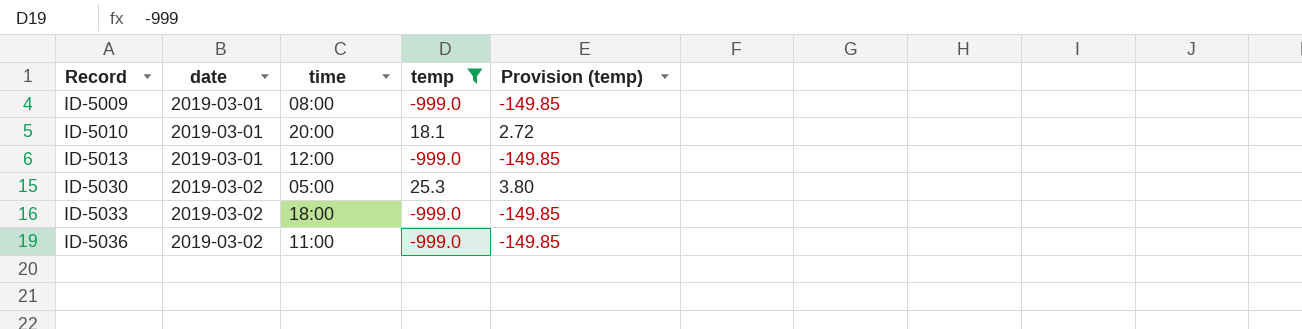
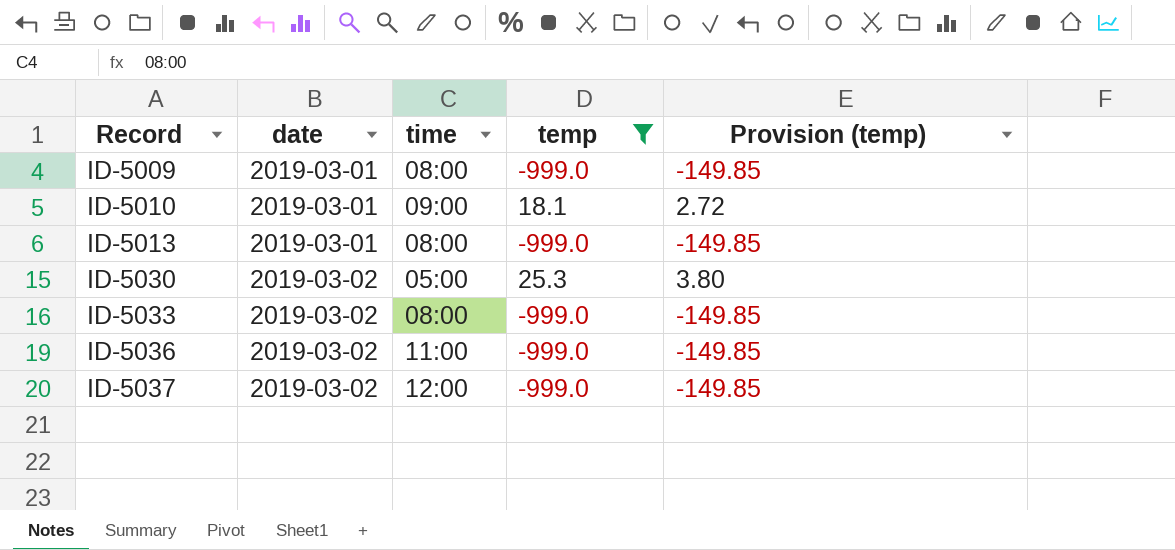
ID-5010 | time: 20:00 -> 09:00
ID-5013 | time: 12:00 -> 08:00
ID-5033 | time: 18:00 -> 08:00
row ID-5037: none -> 2019-03-02 | 12:00 | -999.0 | -149.85

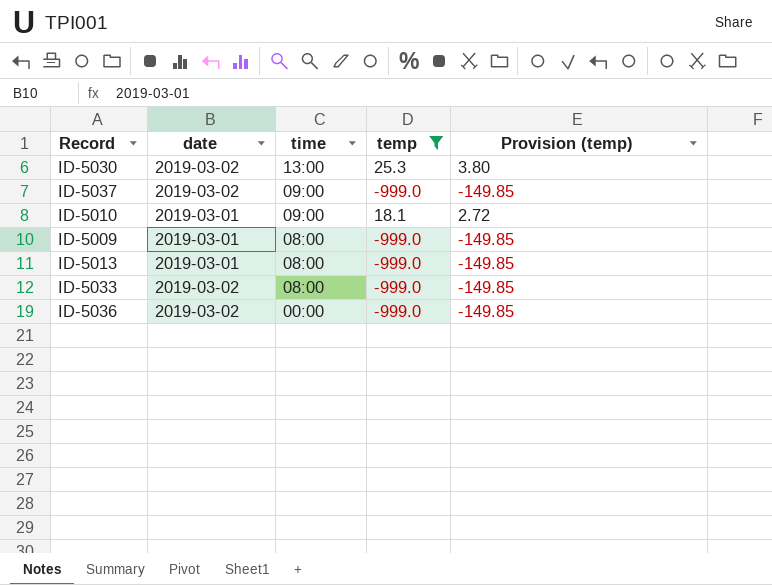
row order: Record ascending -> time descending
ID-5030 | time: 05:00 -> 13:00
ID-5037 | time: 12:00 -> 09:00
ID-5036 | time: 11:00 -> 00:00

